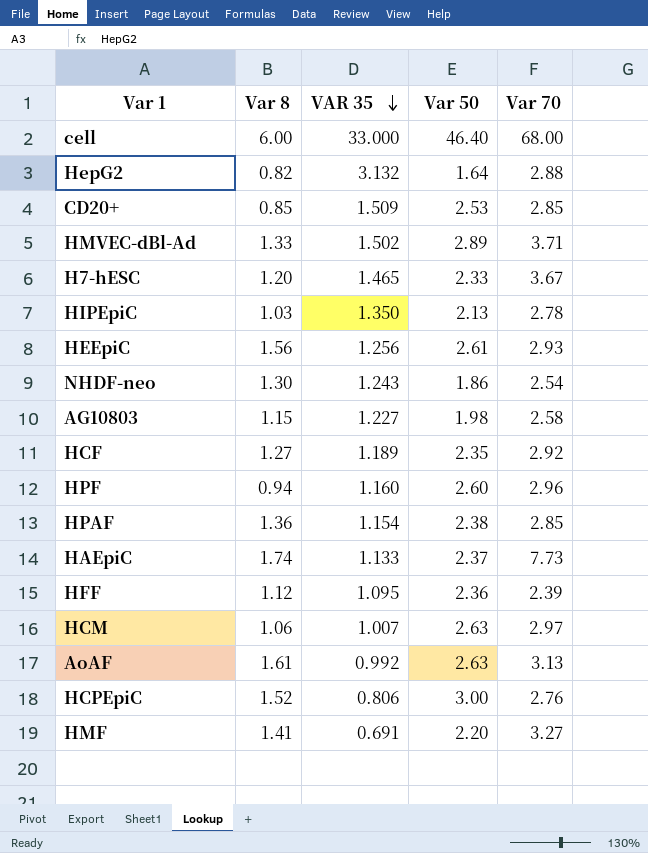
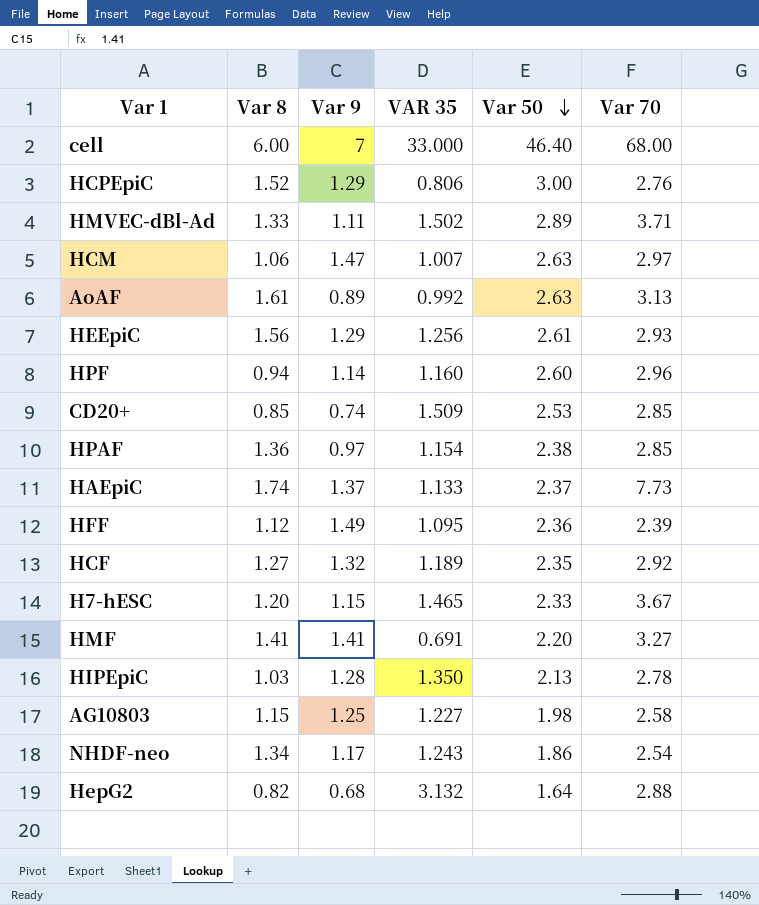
row order: VAR 35 descending -> Var 50 descending
column Var 9 | position: none -> 3
NHDF-neo | Var 8: 1.30 -> 1.34

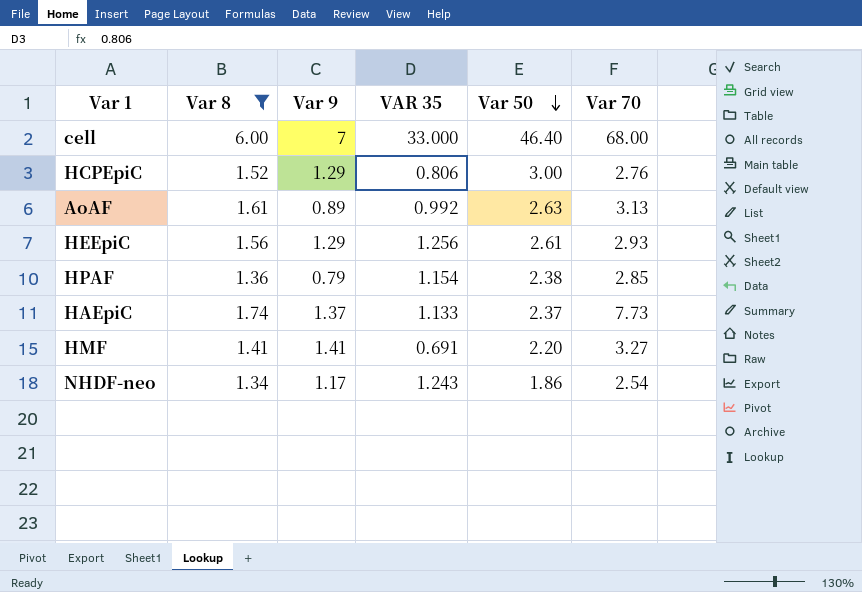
filter: none -> Var 8 >= 1.34
HPAF | Var 9: 0.97 -> 0.79

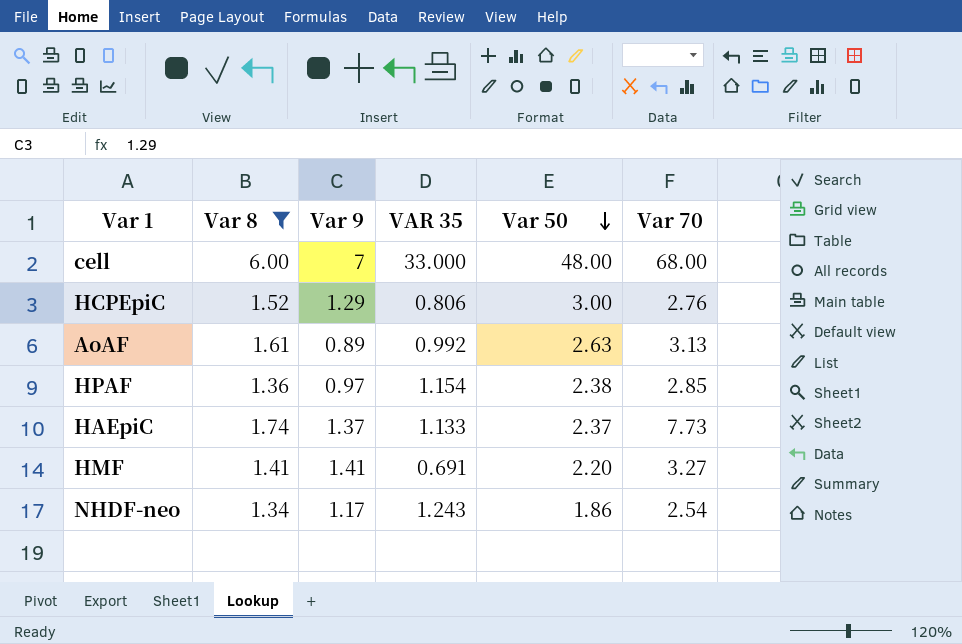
row HEEpiC: 1.56 | 1.29 | 1.256 | 2.61 | 2.93 -> none
cell | Var 50: 46.40 -> 48.00
HPAF | Var 9: 0.79 -> 0.97

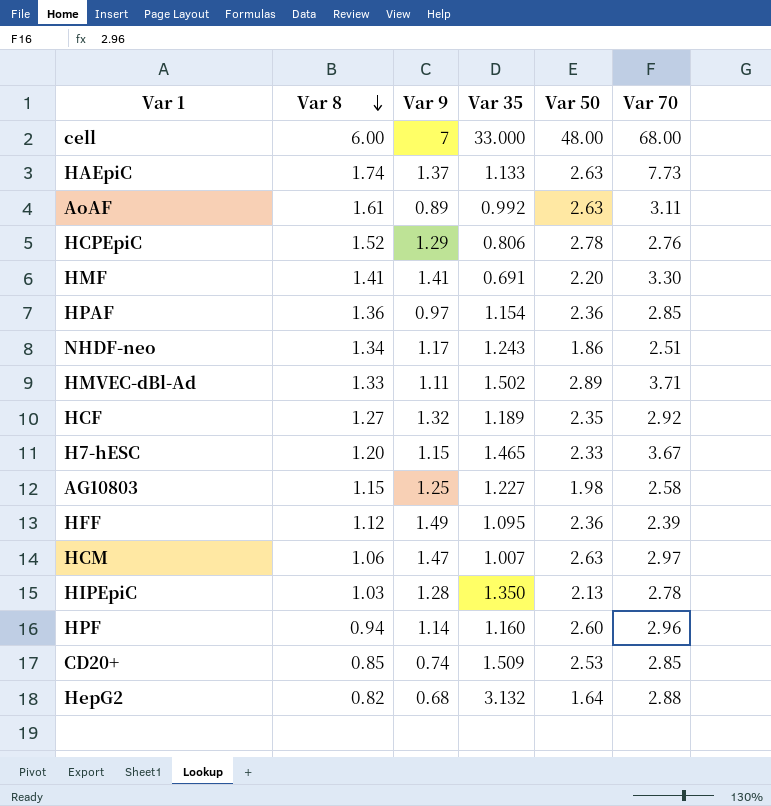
filter: Var 8 >= 1.34 -> none
row order: Var 50 descending -> Var 8 descending
column name: VAR 35 -> Var 35
HAEpiC | Var 50: 2.37 -> 2.63
AoAF | Var 70: 3.13 -> 3.11
HCPEpiC | Var 50: 3.00 -> 2.78
HMF | Var 70: 3.27 -> 3.30
HPAF | Var 50: 2.38 -> 2.36
NHDF-neo | Var 70: 2.54 -> 2.51

